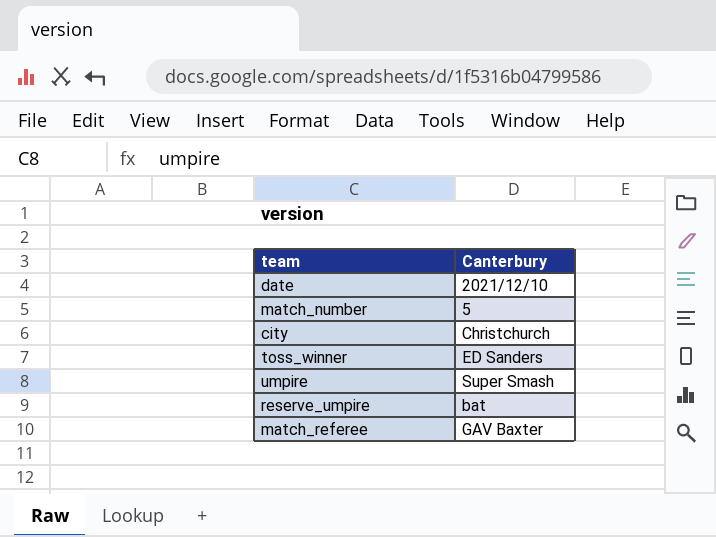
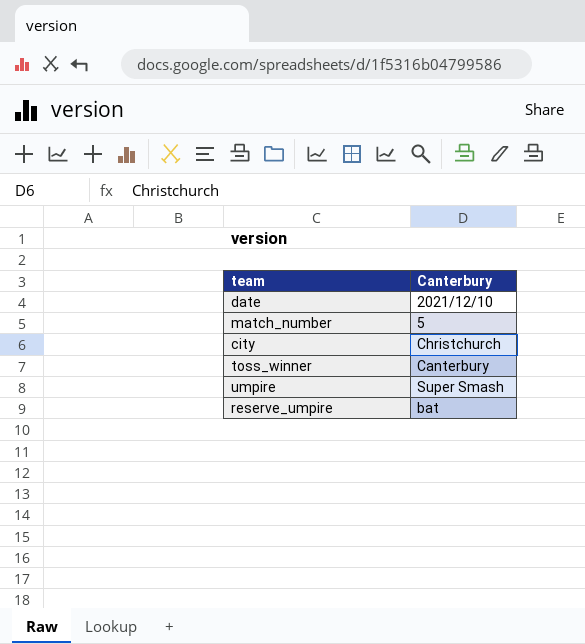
row match_referee: GAV Baxter -> none
toss_winner | Canterbury: ED Sanders -> Canterbury

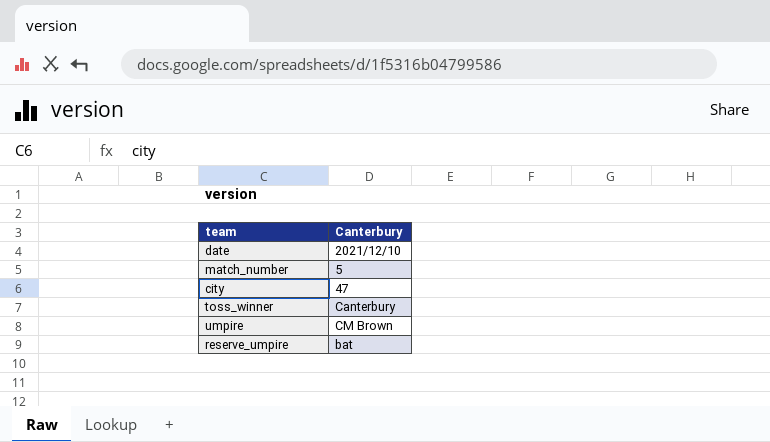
city | Canterbury: Christchurch -> 47
umpire | Canterbury: Super Smash -> CM Brown

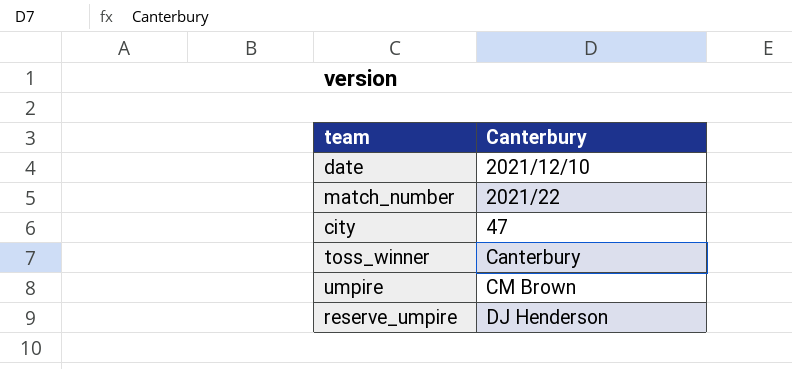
match_number | Canterbury: 5 -> 2021/22
reserve_umpire | Canterbury: bat -> DJ Henderson

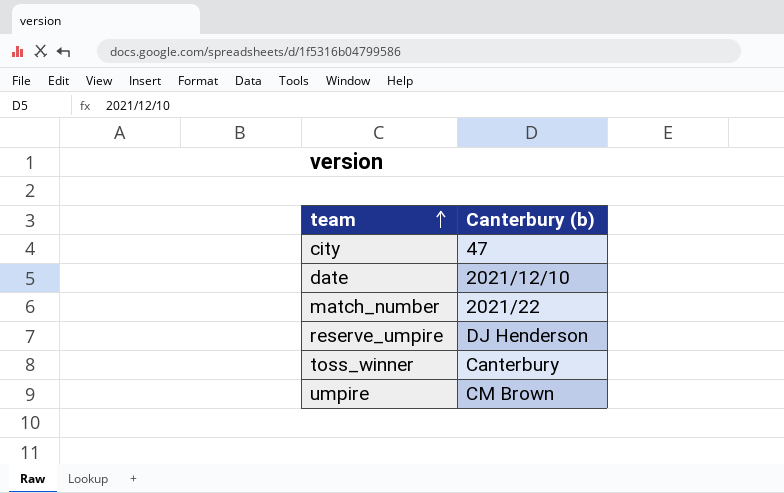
row order: none -> team ascending
column name: Canterbury -> Canterbury (b)

